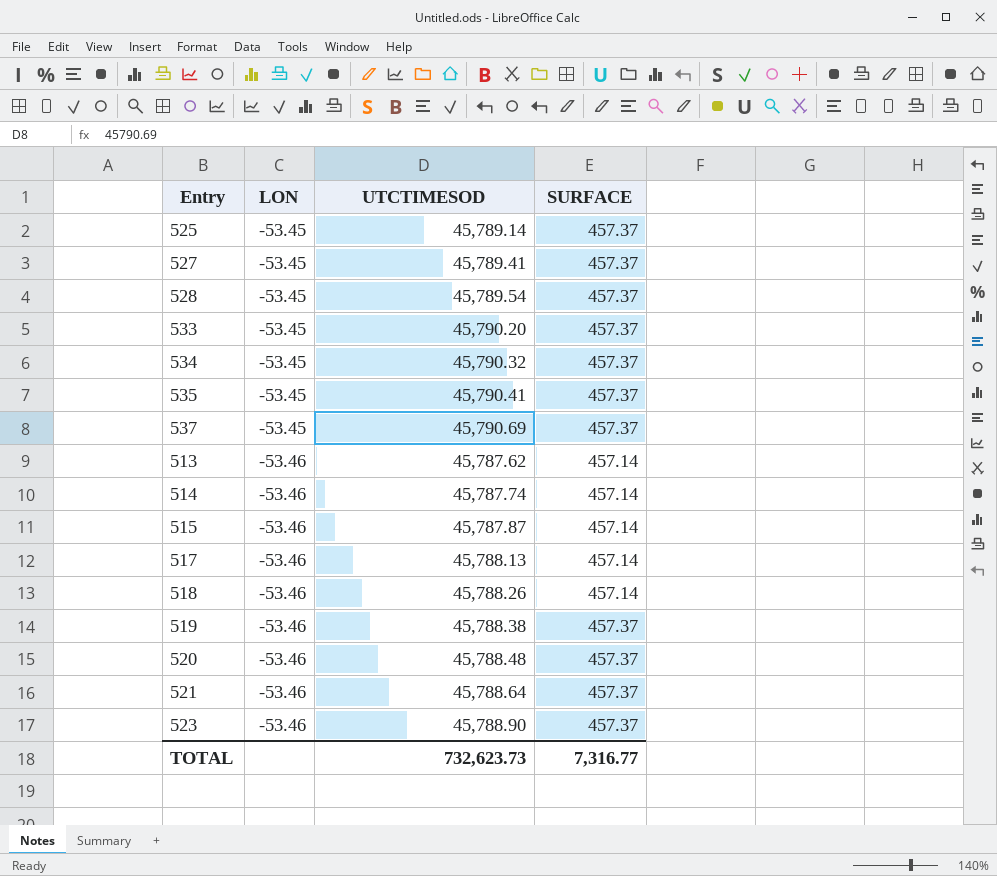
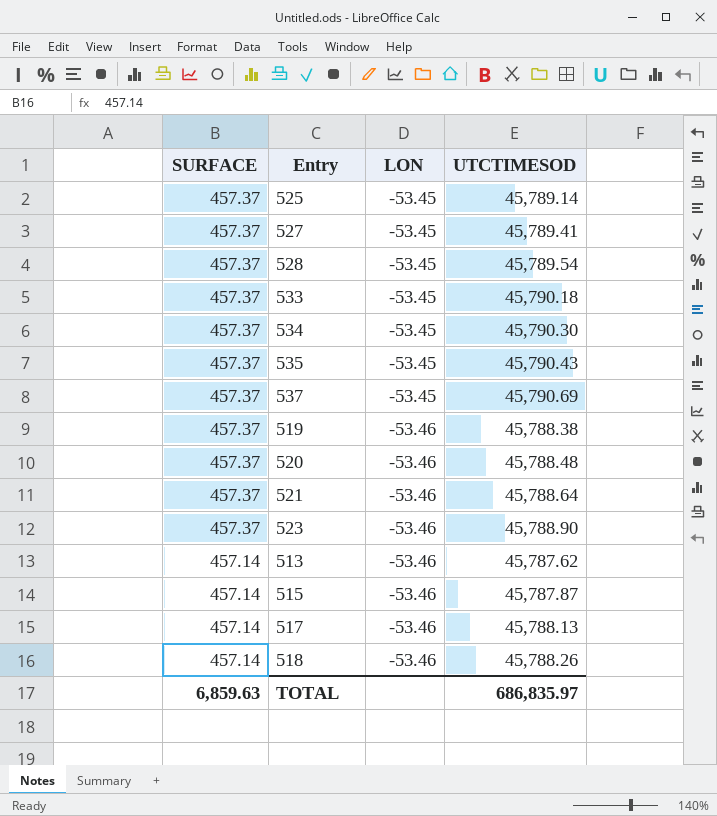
row order: LON descending -> SURFACE descending
column SURFACE | position: 4 -> 1
row 514: -53.46 | 45,787.74 | 457.14 -> none
533 | UTCTIMESOD: 45,790.20 -> 45,790.18
534 | UTCTIMESOD: 45,790.32 -> 45,790.30
535 | UTCTIMESOD: 45,790.41 -> 45,790.43
TOTAL | SURFACE: 7,316.77 -> 6,859.63
TOTAL | UTCTIMESOD: 732,623.73 -> 686,835.97

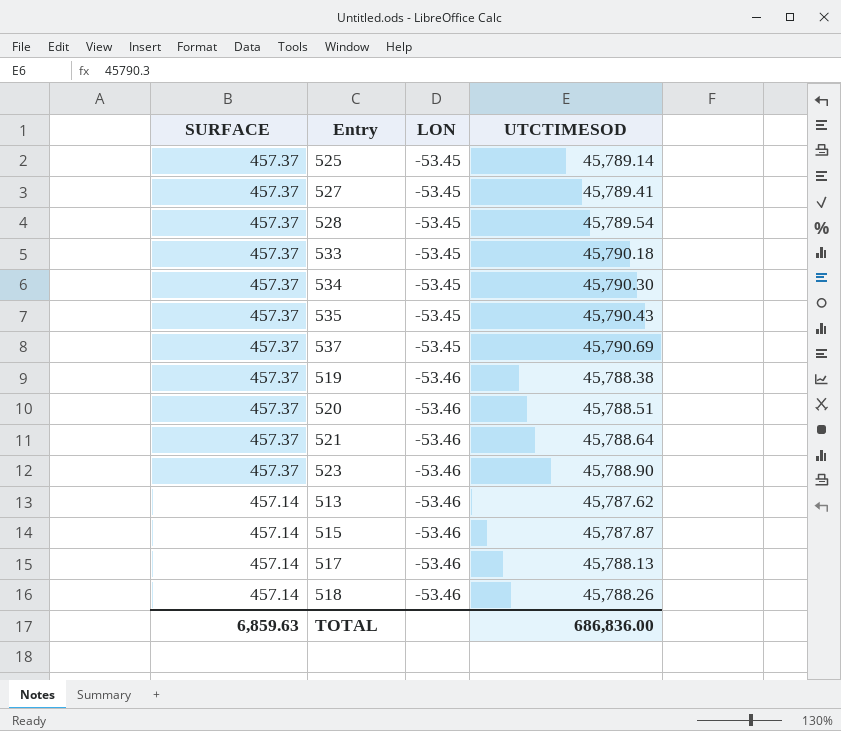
520 | UTCTIMESOD: 45,788.48 -> 45,788.51
TOTAL | UTCTIMESOD: 686,835.97 -> 686,836.00

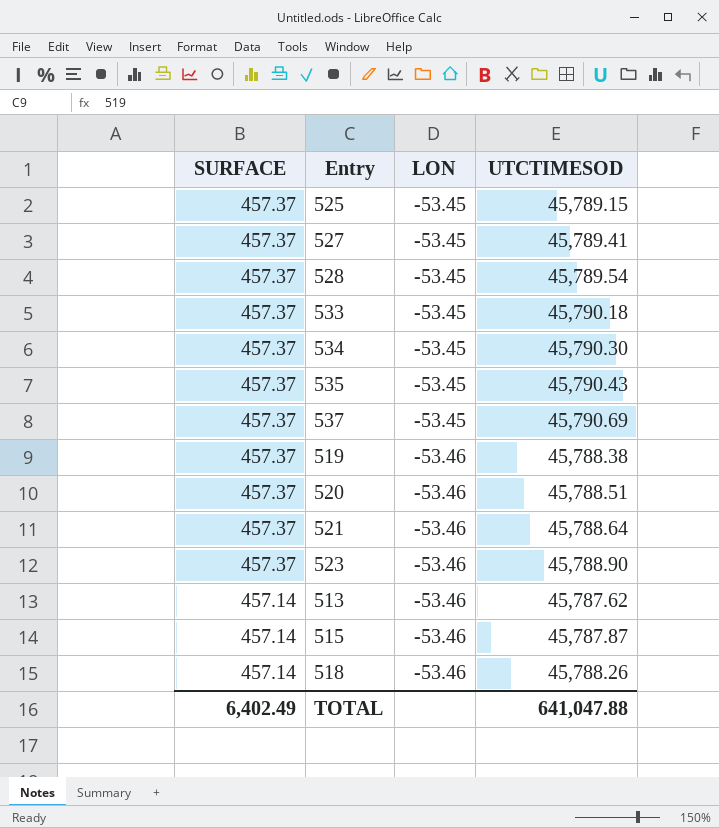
row 517: 457.14 | -53.46 | 45,788.13 -> none
525 | UTCTIMESOD: 45,789.14 -> 45,789.15
TOTAL | SURFACE: 6,859.63 -> 6,402.49
TOTAL | UTCTIMESOD: 686,836.00 -> 641,047.88

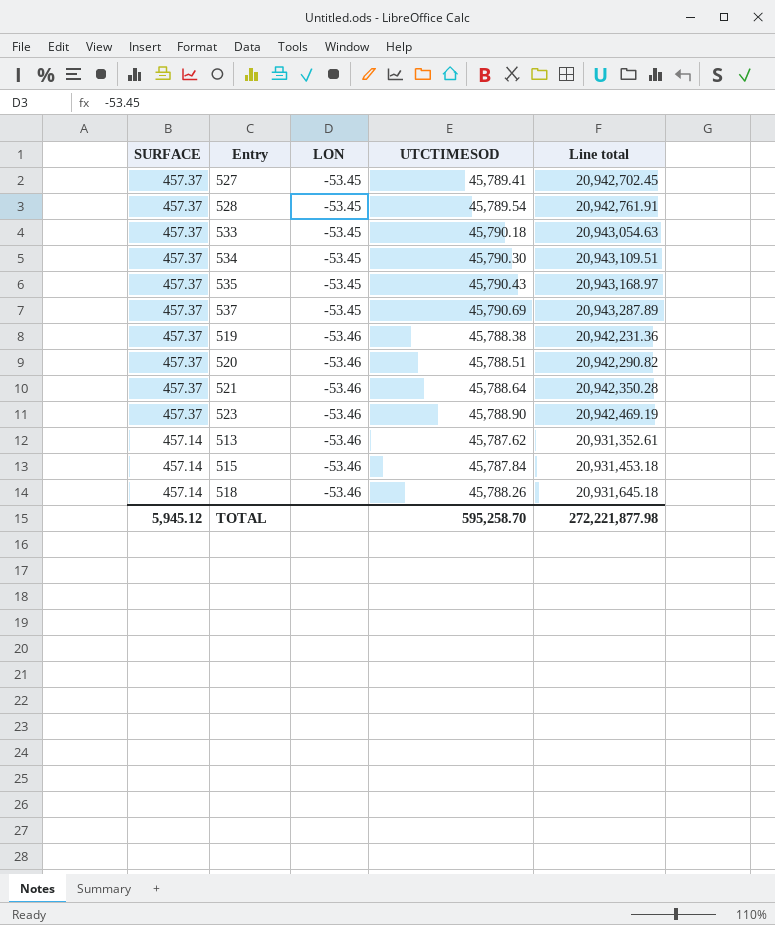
column Line total | formula: none -> [SURFACE] * [UTCTIMESOD]
row 525: 457.37 | -53.45 | 45,789.15 -> none
515 | UTCTIMESOD: 45,787.87 -> 45,787.84
TOTAL | SURFACE: 6,402.49 -> 5,945.12
TOTAL | UTCTIMESOD: 641,047.88 -> 595,258.70

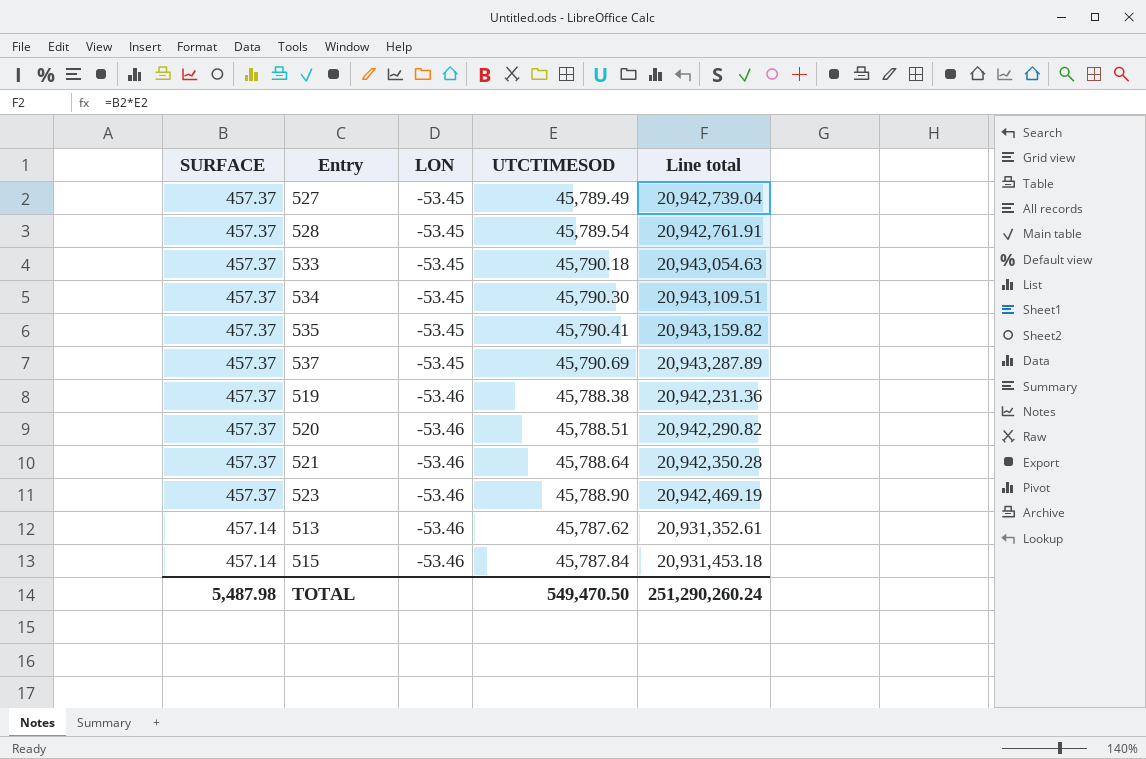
row 518: 457.14 | -53.46 | 45,788.26 | 20,931,645.18 -> none
527 | UTCTIMESOD: 45,789.41 -> 45,789.49
527 | Line total: 20,942,702.45 -> 20,942,739.04
535 | UTCTIMESOD: 45,790.43 -> 45,790.41
535 | Line total: 20,943,168.97 -> 20,943,159.82
TOTAL | SURFACE: 5,945.12 -> 5,487.98
TOTAL | UTCTIMESOD: 595,258.70 -> 549,470.50
TOTAL | Line total: 272,221,877.98 -> 251,290,260.24

